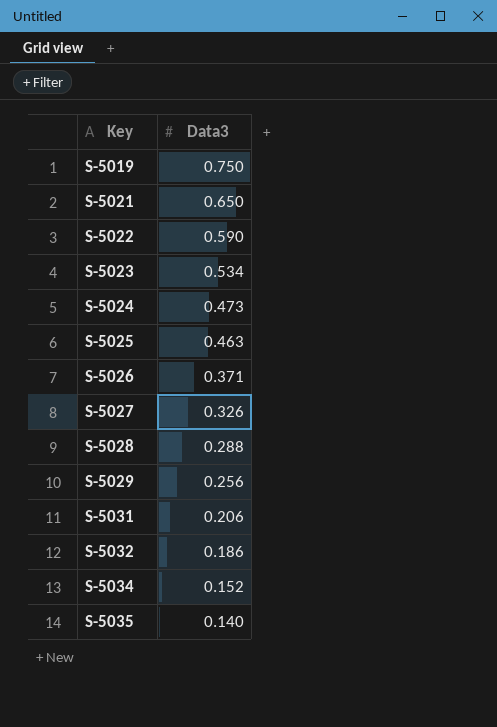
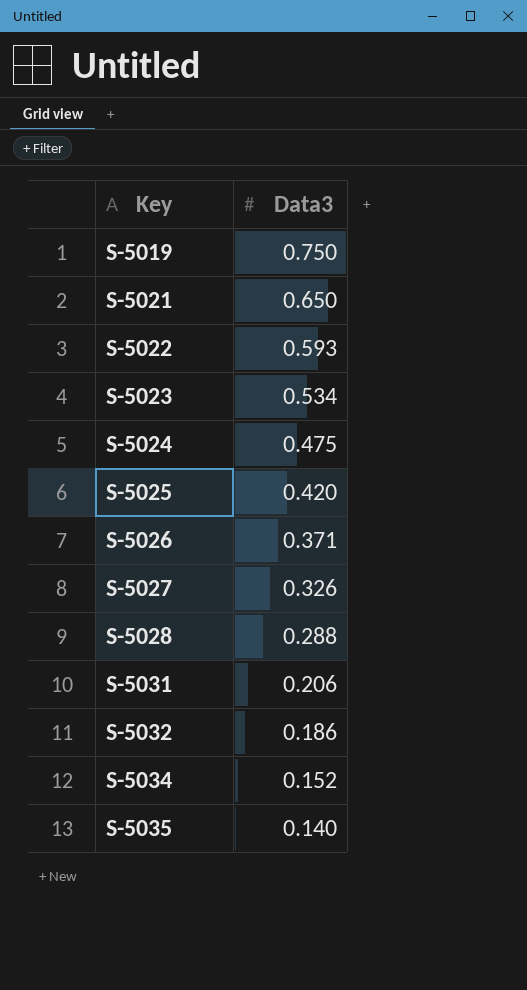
row S-5029: 0.256 -> none
S-5022 | Data3: 0.590 -> 0.593
S-5024 | Data3: 0.473 -> 0.475
S-5025 | Data3: 0.463 -> 0.420

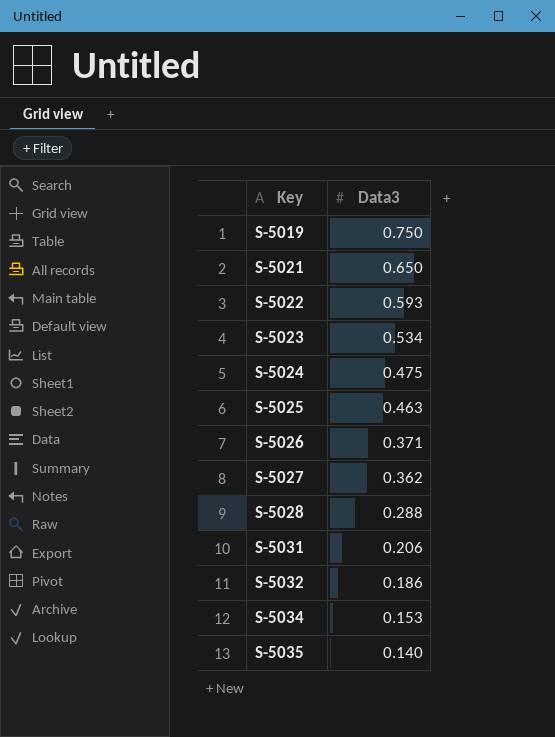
S-5025 | Data3: 0.420 -> 0.463
S-5027 | Data3: 0.326 -> 0.362
S-5034 | Data3: 0.152 -> 0.153

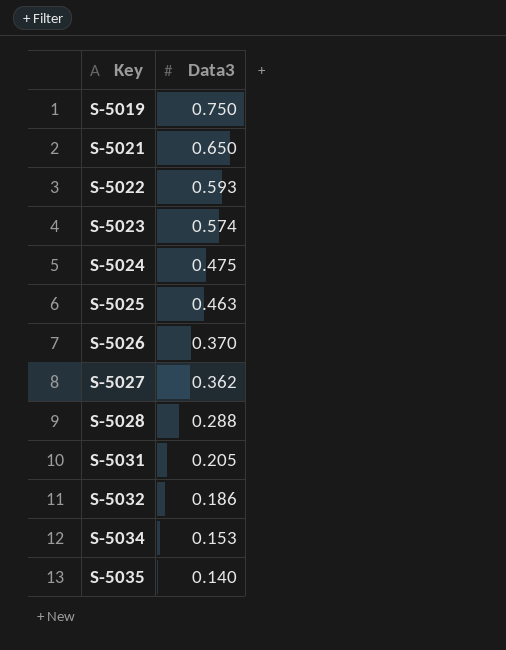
S-5023 | Data3: 0.534 -> 0.574
S-5026 | Data3: 0.371 -> 0.370
S-5031 | Data3: 0.206 -> 0.205

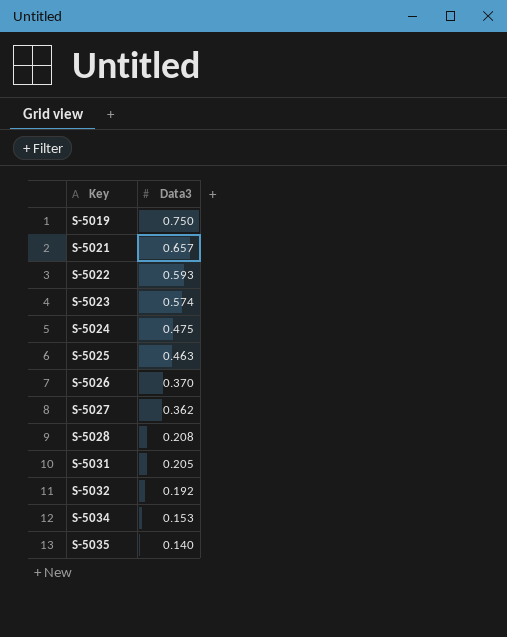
S-5021 | Data3: 0.650 -> 0.657
S-5028 | Data3: 0.288 -> 0.208
S-5032 | Data3: 0.186 -> 0.192

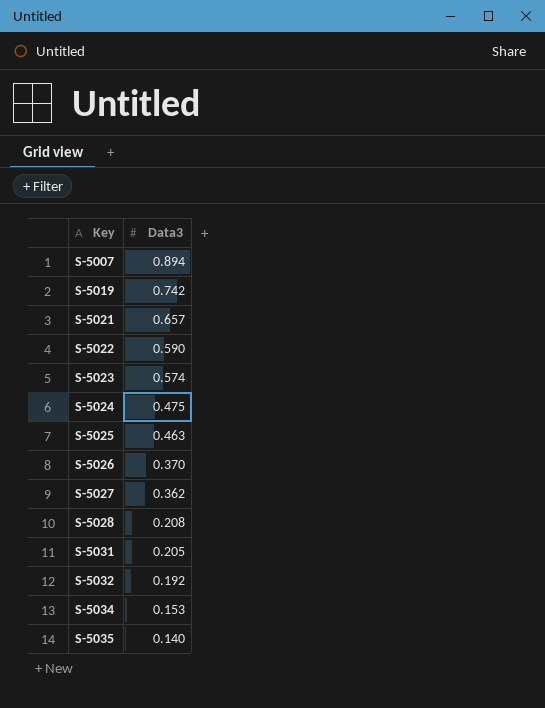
row S-5007: none -> 0.894
S-5019 | Data3: 0.750 -> 0.742
S-5022 | Data3: 0.593 -> 0.590

